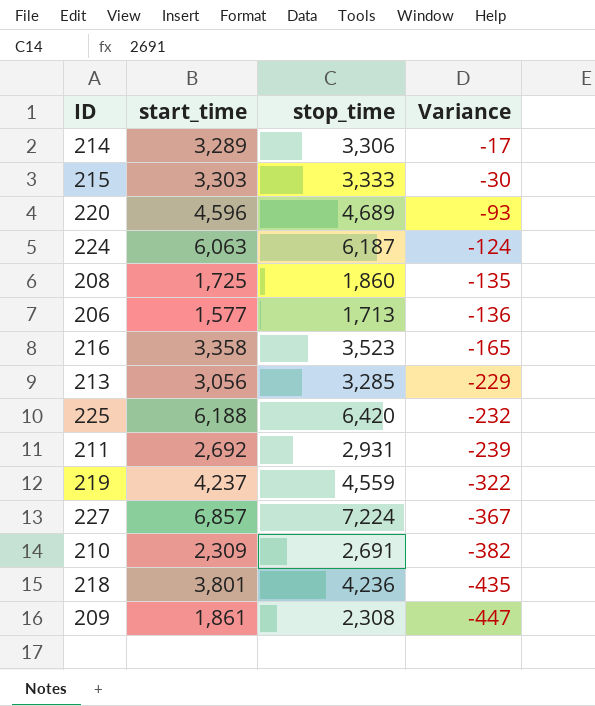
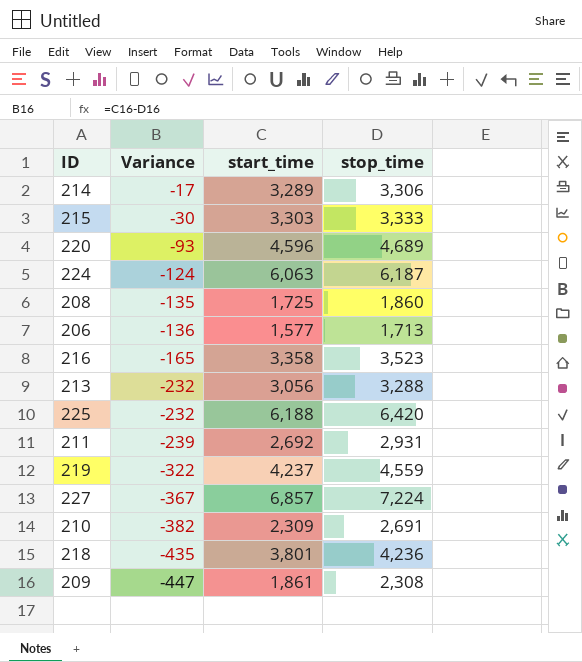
column Variance | position: 4 -> 2
213 | Variance: -229 -> -232
213 | stop_time: 3,285 -> 3,288

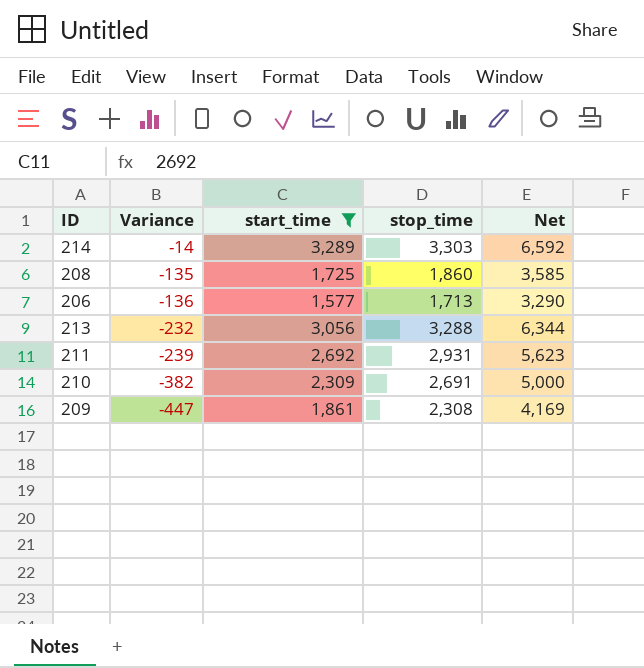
filter: none -> start_time <= 3,289
column Net | formula: none -> [start_time] + [stop_time]
214 | Variance: -17 -> -14
214 | stop_time: 3,306 -> 3,303

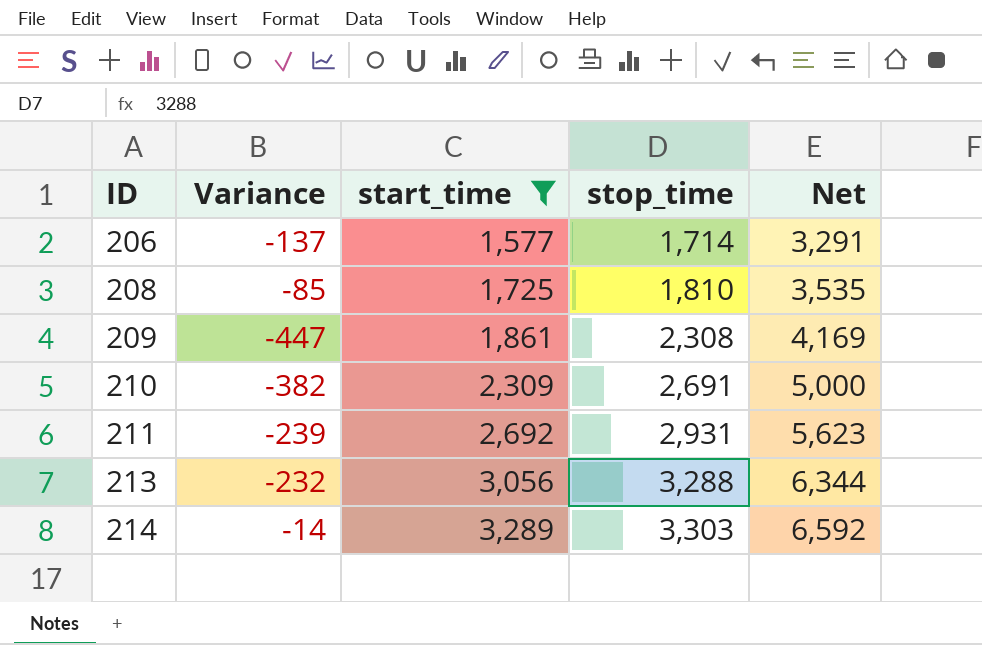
row order: Variance descending -> ID ascending
206 | Variance: -136 -> -137
206 | stop_time: 1,713 -> 1,714
206 | Net: 3,290 -> 3,291
208 | Variance: -135 -> -85
208 | stop_time: 1,860 -> 1,810
208 | Net: 3,585 -> 3,535

